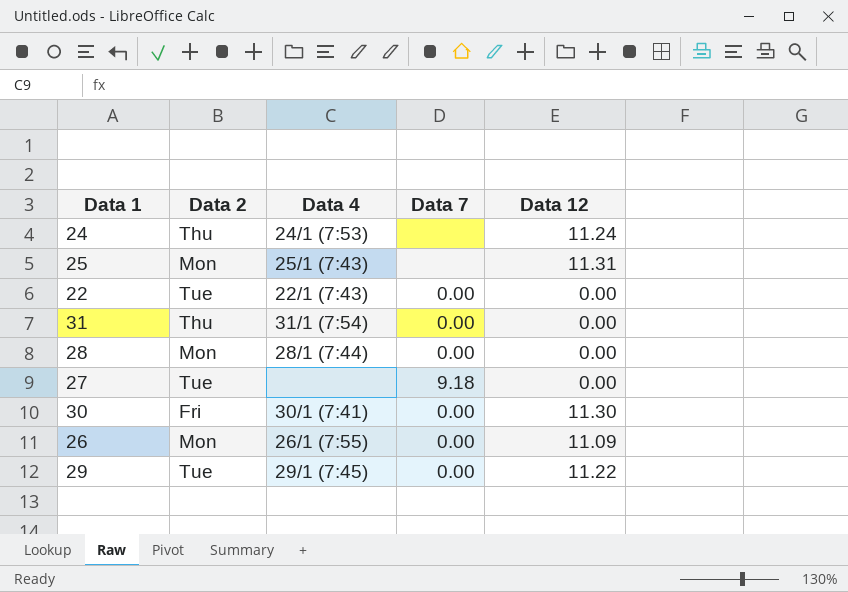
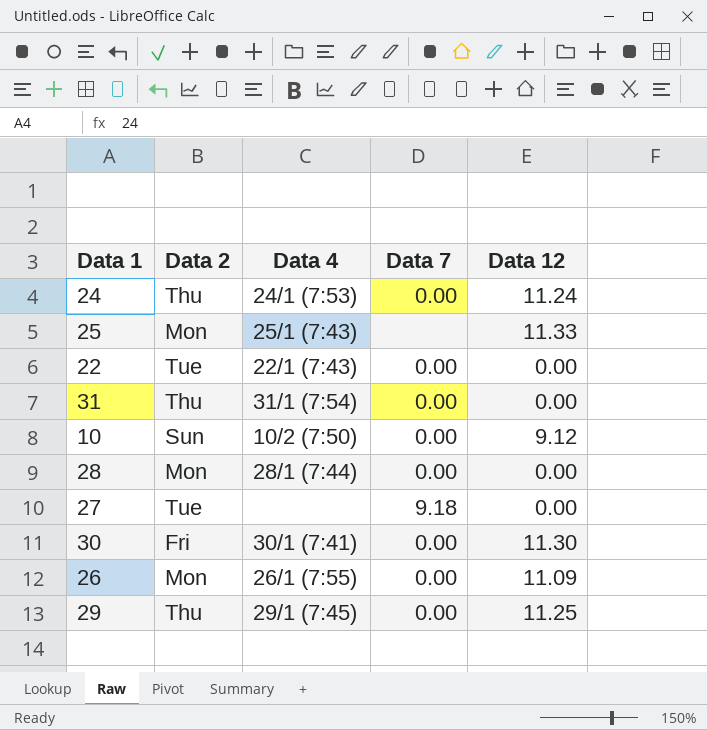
24 | Data 7: none -> 0.00
25 | Data 12: 11.31 -> 11.33
row 10: none -> Sun | 10/2 (7:50) | 0.00 | 9.12
29 | Data 2: Tue -> Thu
29 | Data 12: 11.22 -> 11.25

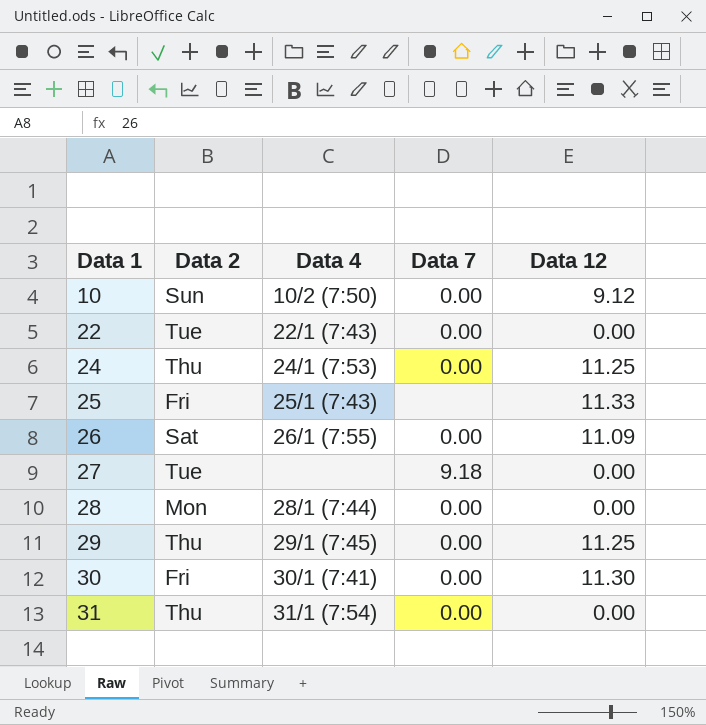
row order: none -> Data 1 ascending
24 | Data 12: 11.24 -> 11.25
25 | Data 2: Mon -> Fri
26 | Data 2: Mon -> Sat

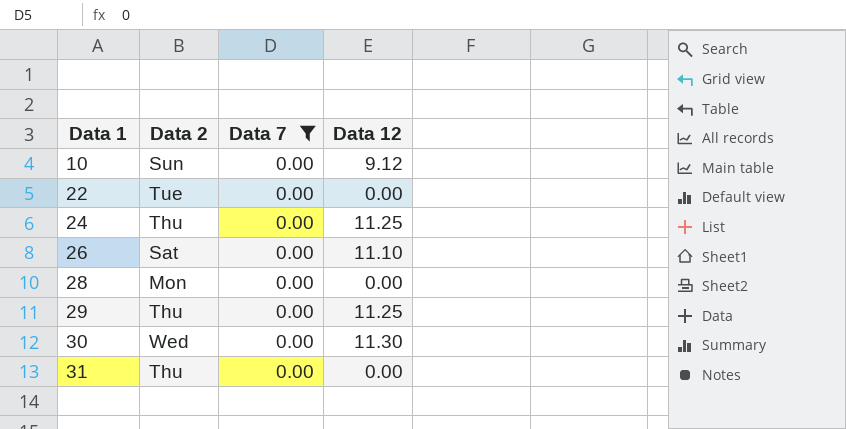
filter: none -> Data 7 = 0.00
column Data 4 | position: 3 -> none
26 | Data 12: 11.09 -> 11.10
30 | Data 2: Fri -> Wed

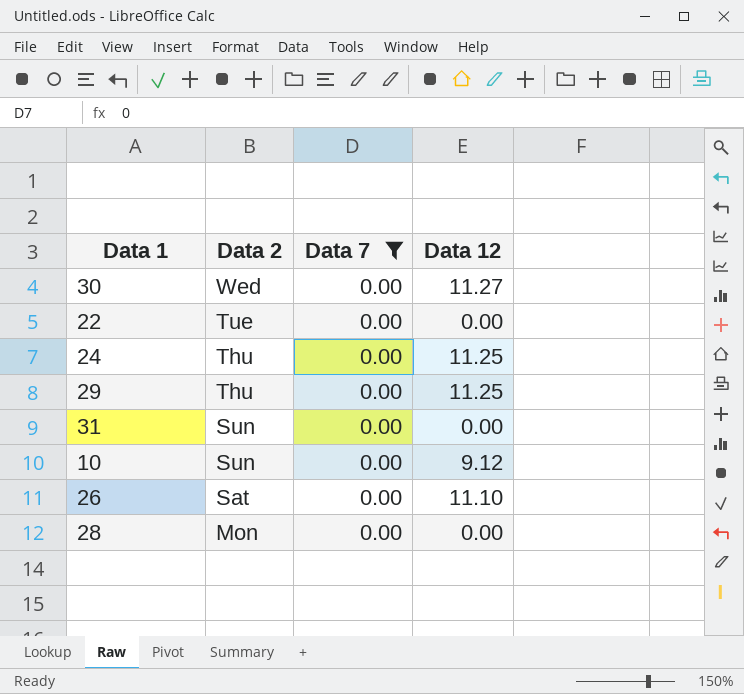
row order: Data 1 ascending -> Data 2 descending
30 | Data 12: 11.30 -> 11.27
31 | Data 2: Thu -> Sun

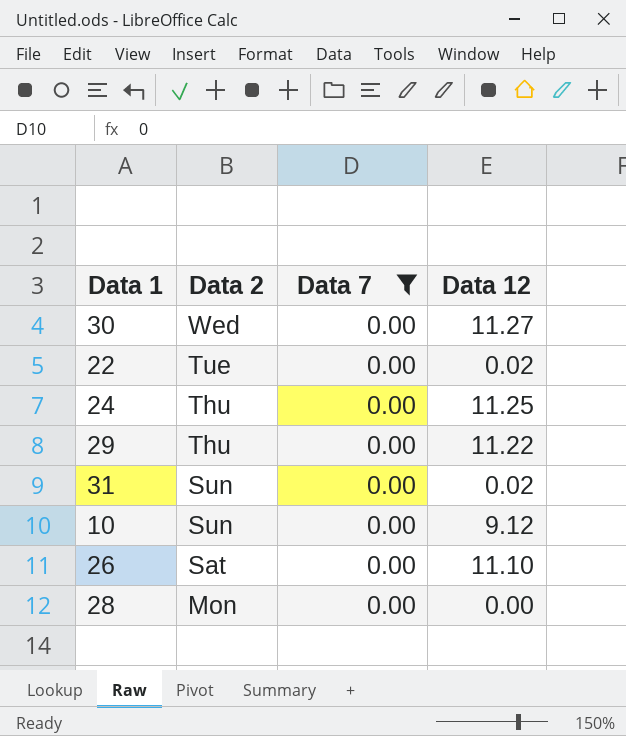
22 | Data 12: 0.00 -> 0.02
29 | Data 12: 11.25 -> 11.22
31 | Data 12: 0.00 -> 0.02

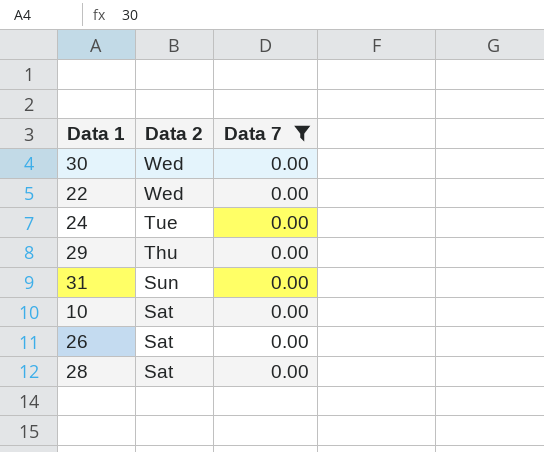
column Data 12 | position: 4 -> none
22 | Data 2: Tue -> Wed
24 | Data 2: Thu -> Tue
10 | Data 2: Sun -> Sat
28 | Data 2: Mon -> Sat

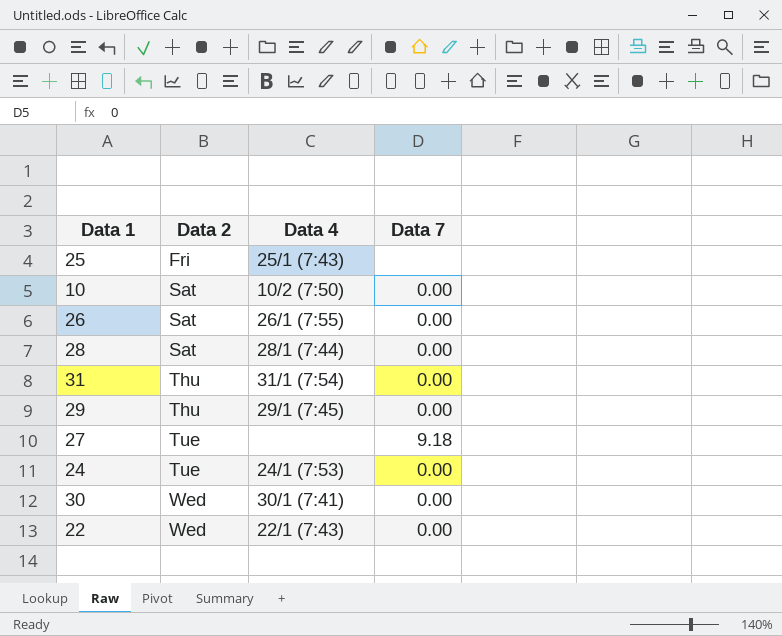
filter: Data 7 = 0.00 -> none
row order: Data 2 descending -> Data 2 ascending
column Data 4 | position: none -> 3
31 | Data 2: Sun -> Thu

